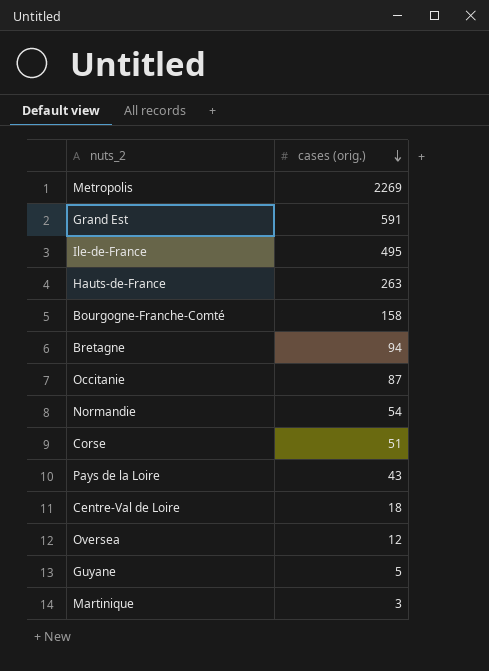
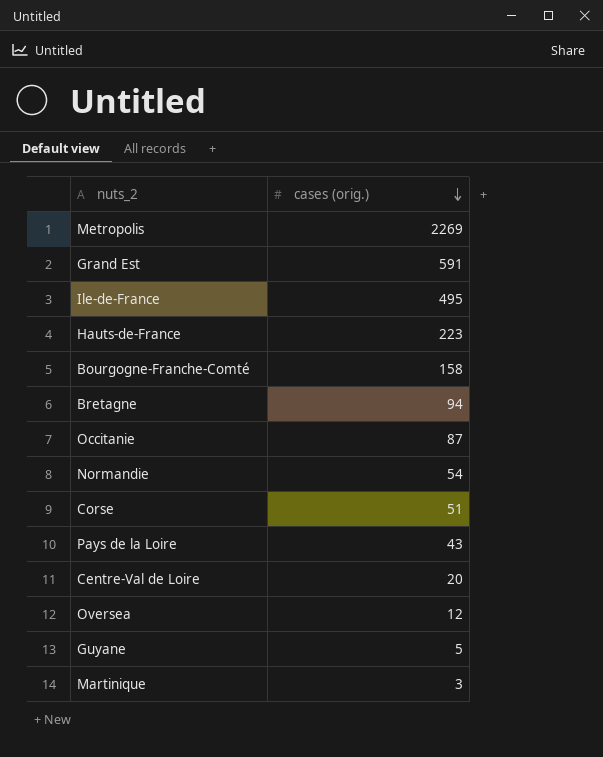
Hauts-de-France | cases (orig.): 263 -> 223
Centre-Val de Loire | cases (orig.): 18 -> 20

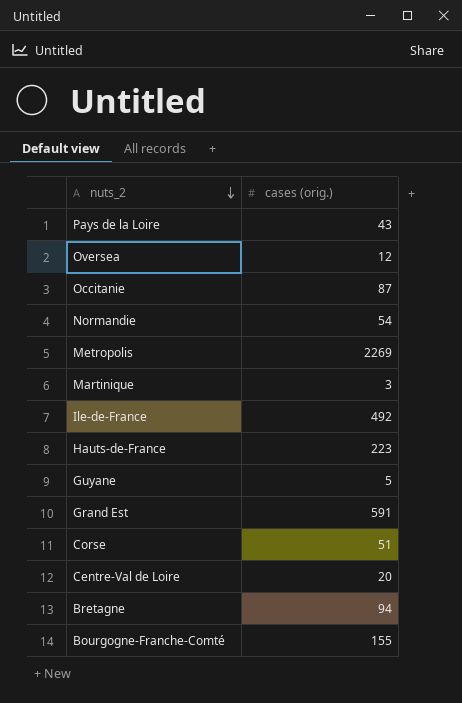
row order: cases (orig.) descending -> nuts_2 descending
Ile-de-France | cases (orig.): 495 -> 492
Bourgogne-Franche-Comté | cases (orig.): 158 -> 155

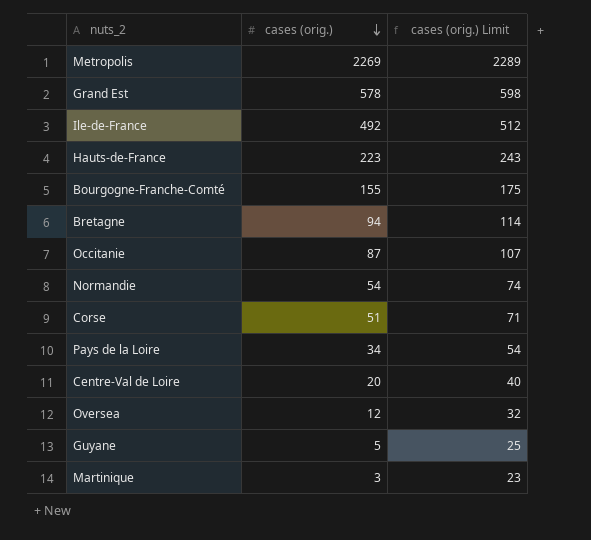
row order: nuts_2 descending -> cases (orig.) descending
column cases (orig.) Limit | formula: none -> [cases (orig.)] + 20
Grand Est | cases (orig.): 591 -> 578
Pays de la Loire | cases (orig.): 43 -> 34

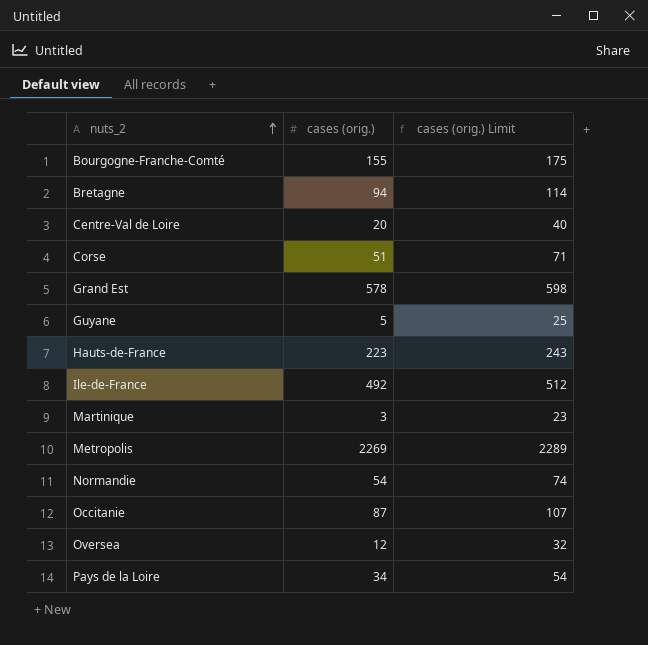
row order: cases (orig.) descending -> nuts_2 ascending

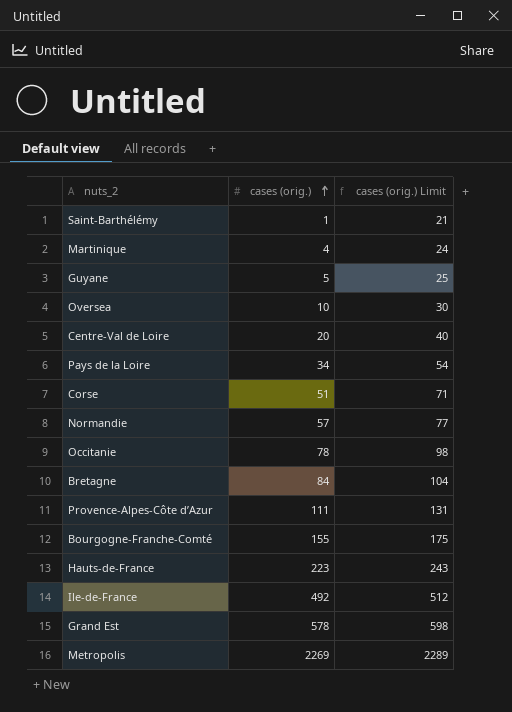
row order: nuts_2 ascending -> cases (orig.) ascending
row Saint-Barthélémy: none -> 1 | 21
Martinique | cases (orig.): 3 -> 4
Martinique | cases (orig.) Limit: 23 -> 24
Oversea | cases (orig.): 12 -> 10
Oversea | cases (orig.) Limit: 32 -> 30
Normandie | cases (orig.): 54 -> 57
Normandie | cases (orig.) Limit: 74 -> 77
Occitanie | cases (orig.): 87 -> 78
Occitanie | cases (orig.) Limit: 107 -> 98
Bretagne | cases (orig.): 94 -> 84
Bretagne | cases (orig.) Limit: 114 -> 104
row Provence-Alpes-Côte d’Azur: none -> 111 | 131

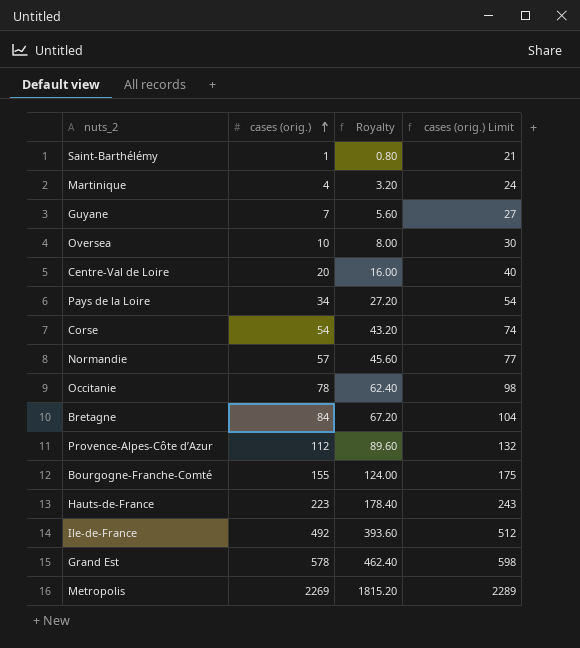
column Royalty | formula: none -> [cases (orig.)] * 0.8
Guyane | cases (orig.): 5 -> 7
Guyane | cases (orig.) Limit: 25 -> 27
Corse | cases (orig.): 51 -> 54
Corse | cases (orig.) Limit: 71 -> 74
Provence-Alpes-Côte d’Azur | cases (orig.): 111 -> 112
Provence-Alpes-Côte d’Azur | cases (orig.) Limit: 131 -> 132

